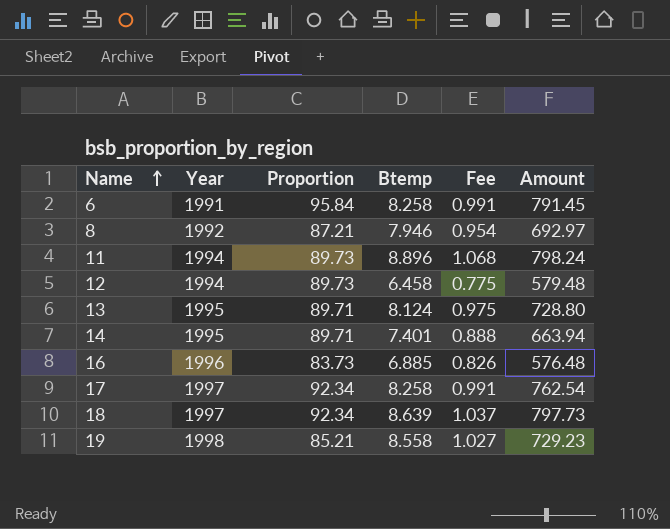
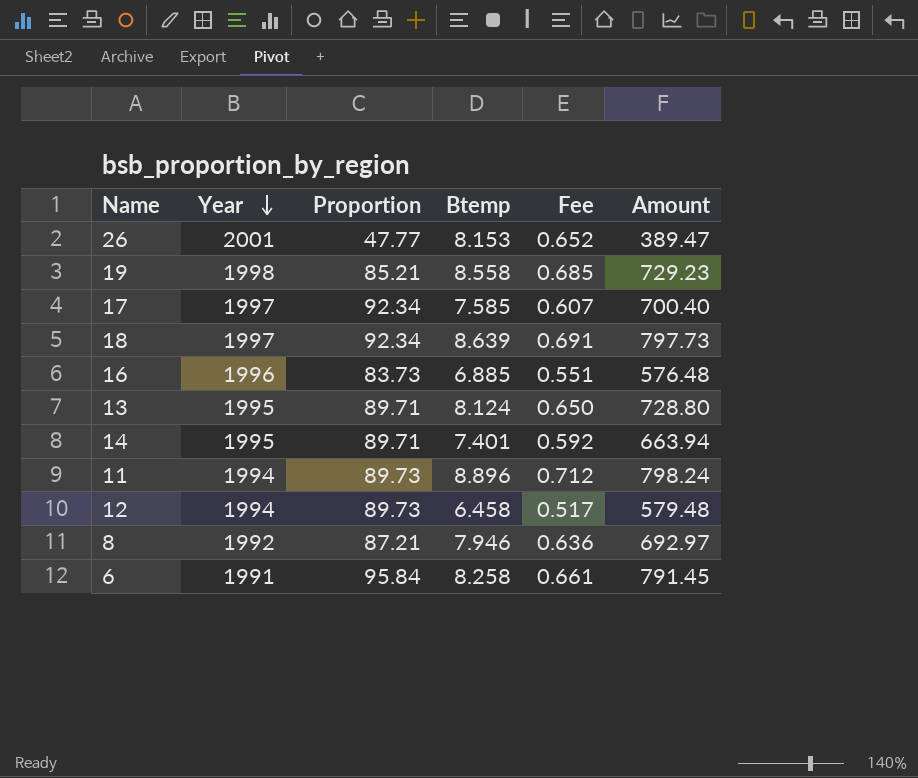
row order: Name ascending -> Year descending
column Fee | formula: [Btemp] * 0.12 -> [Btemp] * 0.08
row 26: none -> 2001 | 47.77 | 8.153 | 0.652 | 389.47
17 | Btemp: 8.258 -> 7.585
17 | Amount: 762.54 -> 700.40

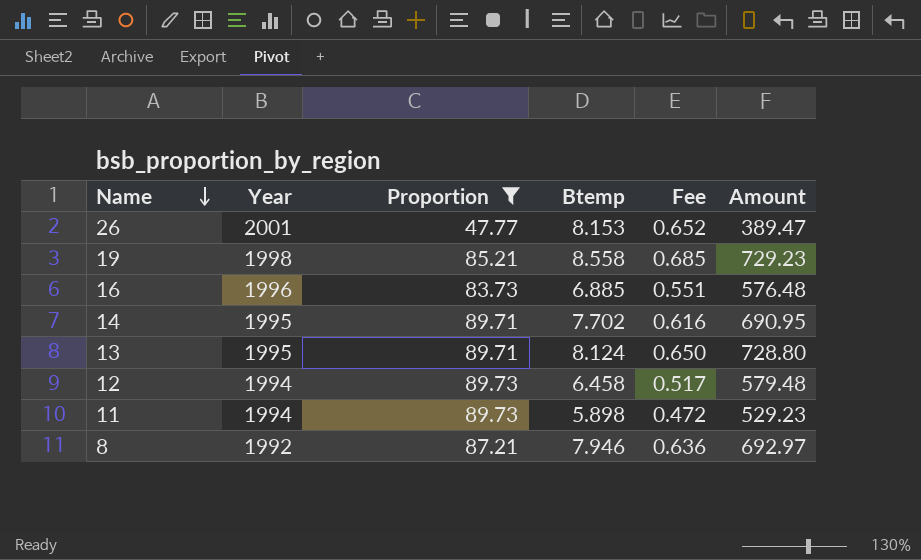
filter: none -> Proportion <= 89.73
row order: Year descending -> Name descending
14 | Btemp: 7.401 -> 7.702
14 | Fee: 0.592 -> 0.616
14 | Amount: 663.94 -> 690.95
11 | Btemp: 8.896 -> 5.898
11 | Fee: 0.712 -> 0.472
11 | Amount: 798.24 -> 529.23

